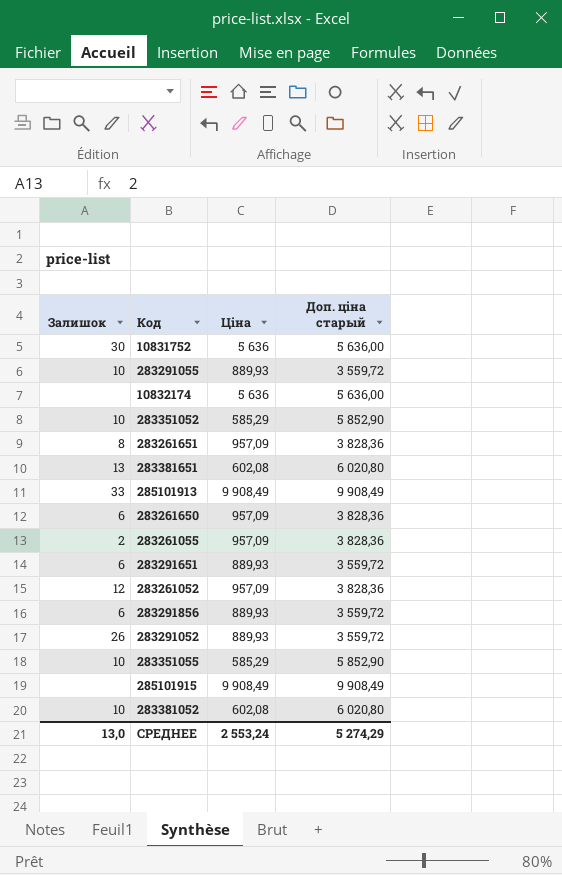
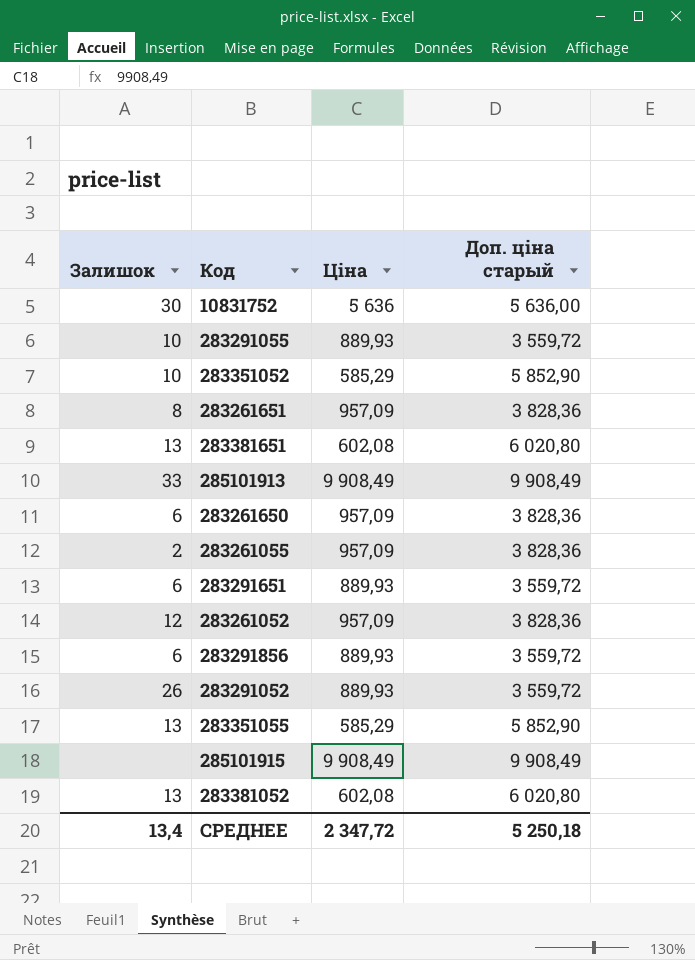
row 10832174: none | 5 636 | 5 636,00 -> none
283351055 | Залишок: 10 -> 13
283381052 | Залишок: 10 -> 13
СРЕДНЕЕ | Залишок: 13,0 -> 13,4
СРЕДНЕЕ | Ціна: 2 553,24 -> 2 347,72
СРЕДНЕЕ | Доп. ціна старый: 5 274,29 -> 5 250,18

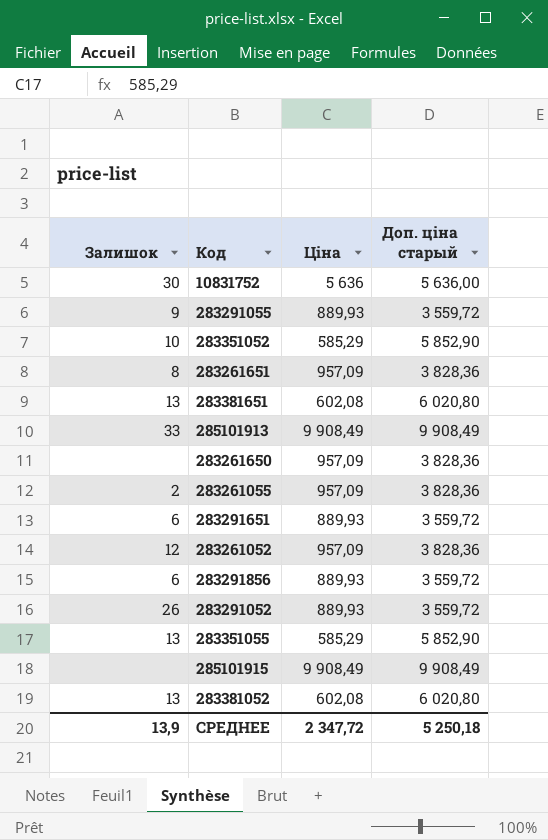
283291055 | Залишок: 10 -> 9
283261650 | Залишок: 6 -> none
СРЕДНЕЕ | Залишок: 13,4 -> 13,9

